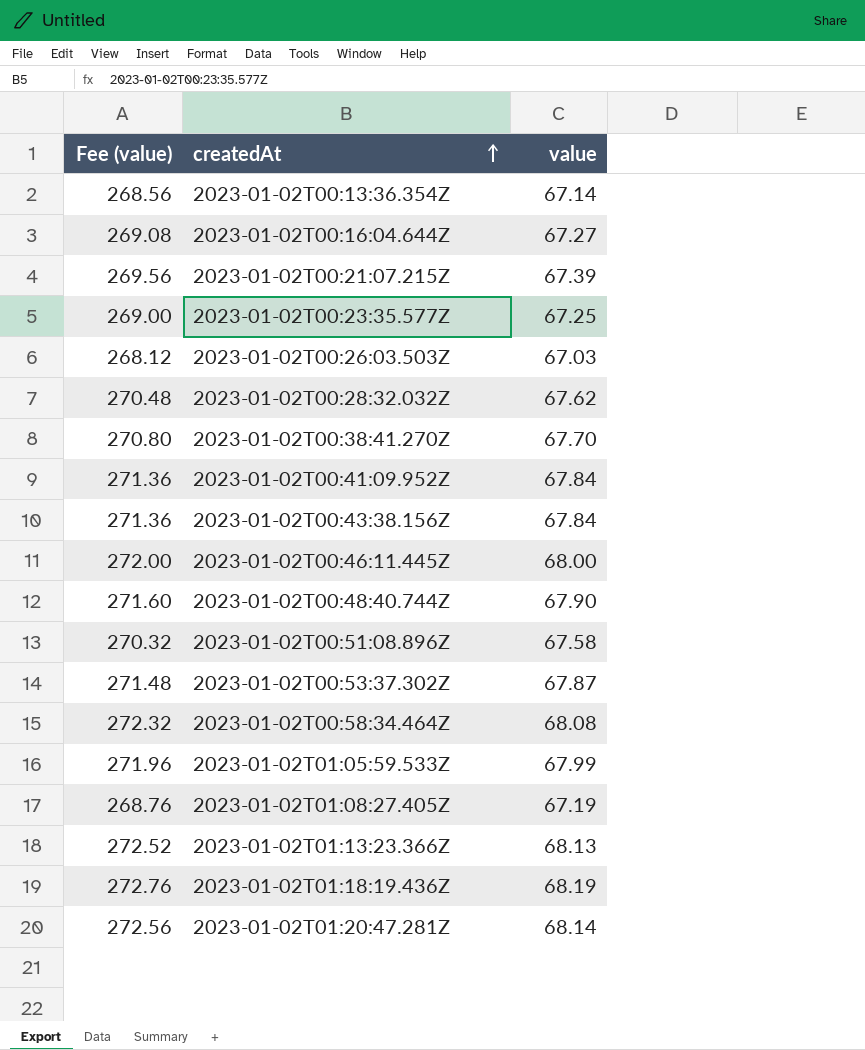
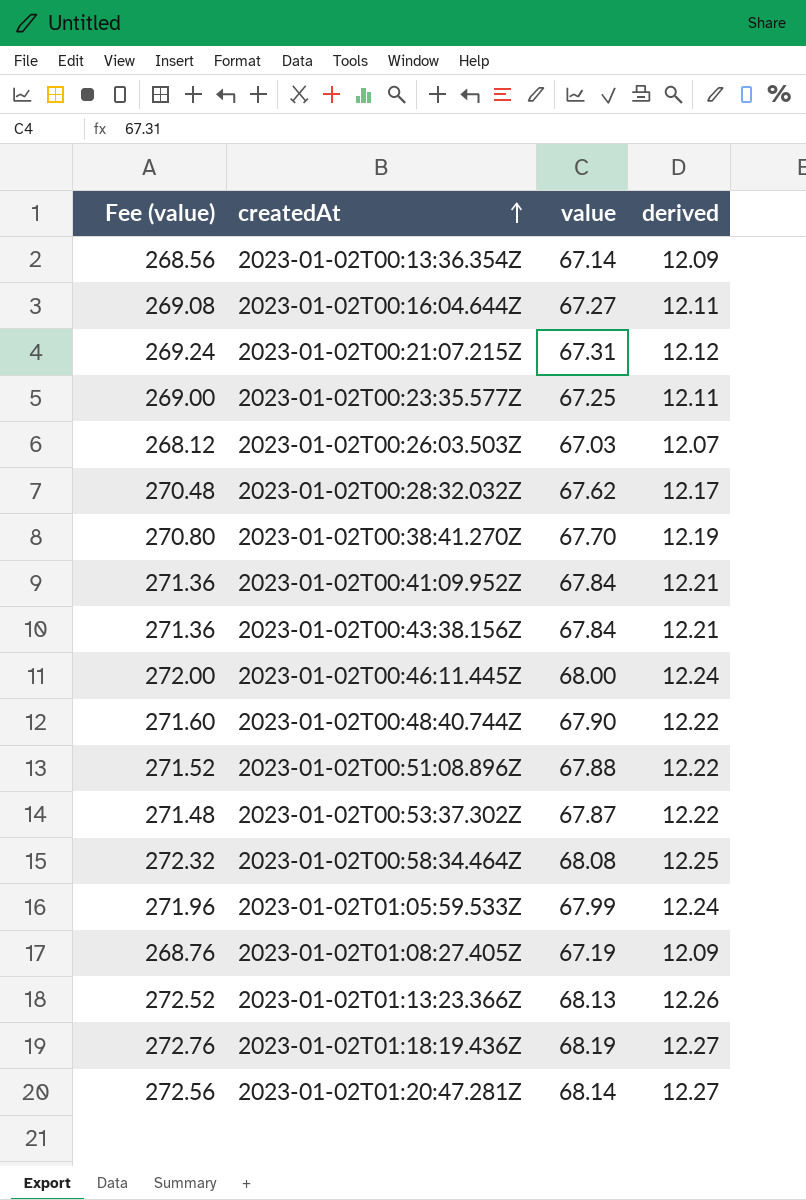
column derived | formula: none -> [value] * 0.18
2023-01-02T00:21:07.215Z | Fee (value): 269.56 -> 269.24
2023-01-02T00:21:07.215Z | value: 67.39 -> 67.31
2023-01-02T00:51:08.896Z | Fee (value): 270.32 -> 271.52
2023-01-02T00:51:08.896Z | value: 67.58 -> 67.88

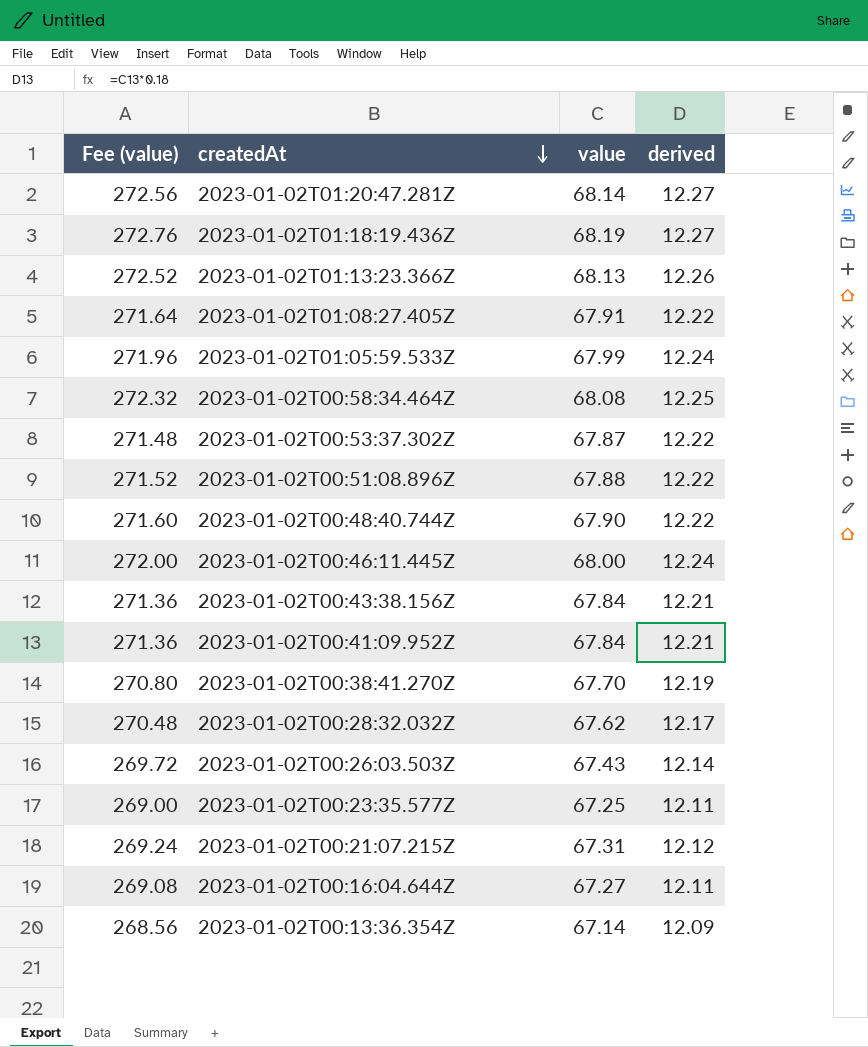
row order: createdAt ascending -> createdAt descending
2023-01-02T01:08:27.405Z | Fee (value): 268.76 -> 271.64
2023-01-02T01:08:27.405Z | value: 67.19 -> 67.91
2023-01-02T01:08:27.405Z | derived: 12.09 -> 12.22
2023-01-02T00:26:03.503Z | Fee (value): 268.12 -> 269.72
2023-01-02T00:26:03.503Z | value: 67.03 -> 67.43
2023-01-02T00:26:03.503Z | derived: 12.07 -> 12.14

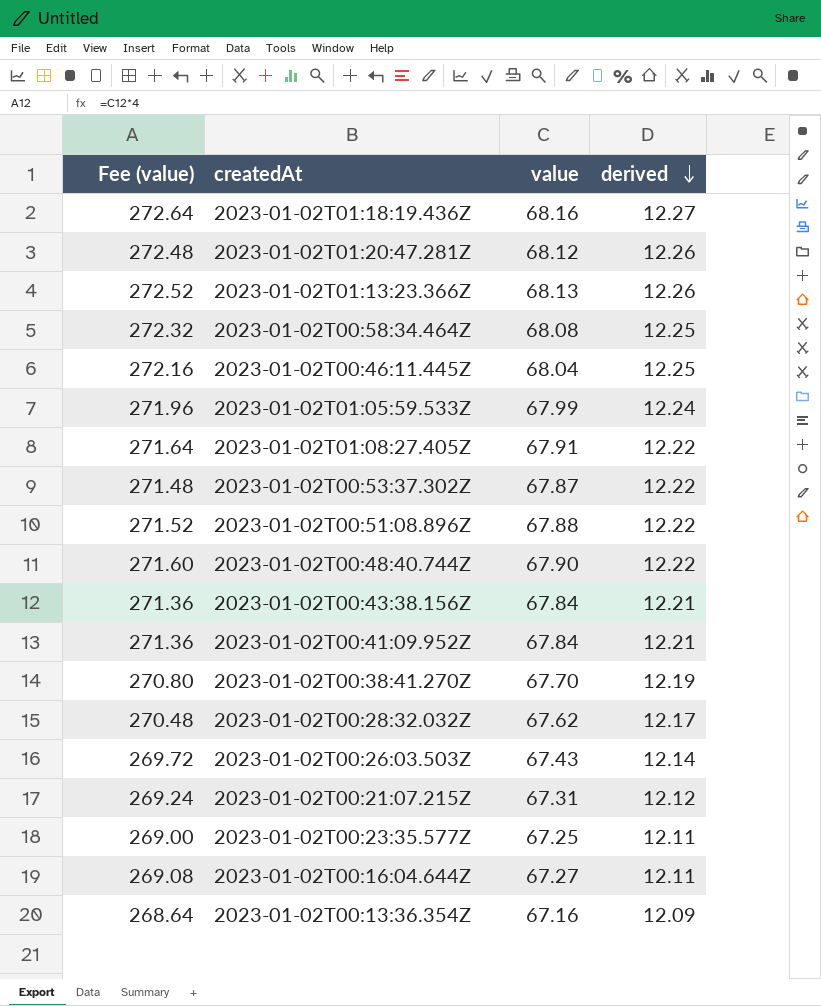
row order: createdAt descending -> derived descending
2023-01-02T01:18:19.436Z | Fee (value): 272.76 -> 272.64
2023-01-02T01:18:19.436Z | value: 68.19 -> 68.16
2023-01-02T01:20:47.281Z | Fee (value): 272.56 -> 272.48
2023-01-02T01:20:47.281Z | value: 68.14 -> 68.12
2023-01-02T01:20:47.281Z | derived: 12.27 -> 12.26
2023-01-02T00:46:11.445Z | Fee (value): 272.00 -> 272.16
2023-01-02T00:46:11.445Z | value: 68.00 -> 68.04
2023-01-02T00:46:11.445Z | derived: 12.24 -> 12.25
2023-01-02T00:13:36.354Z | Fee (value): 268.56 -> 268.64
2023-01-02T00:13:36.354Z | value: 67.14 -> 67.16

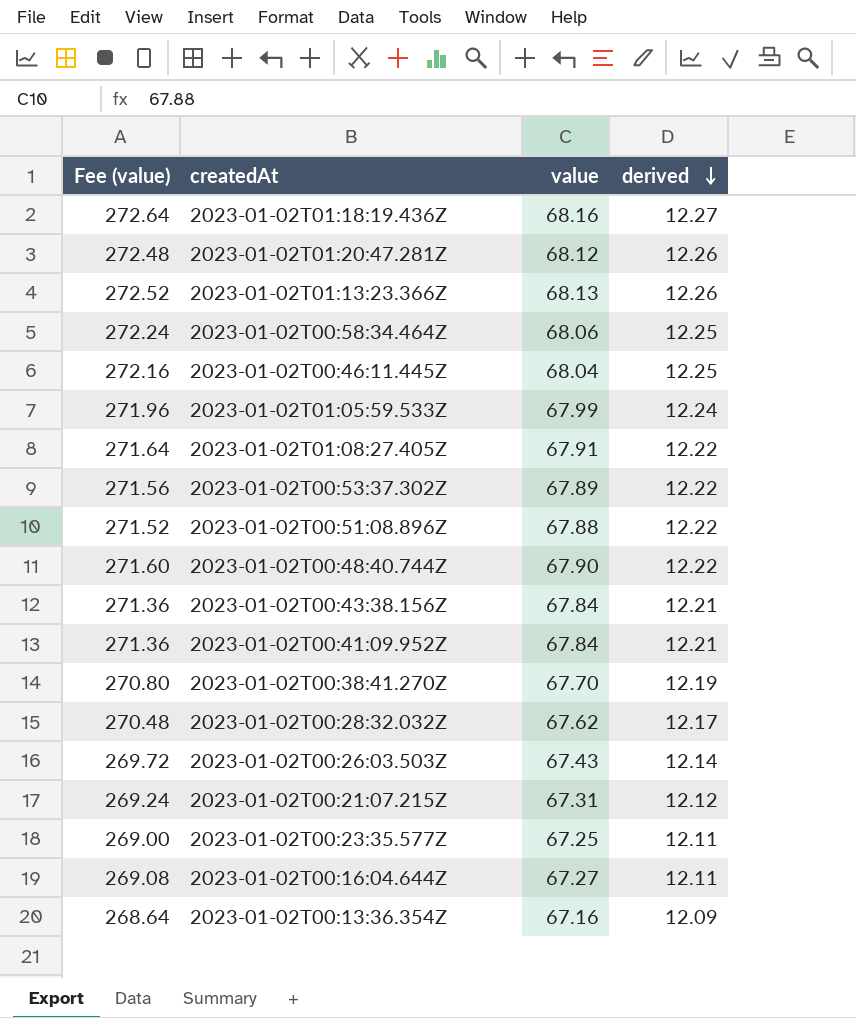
2023-01-02T00:58:34.464Z | Fee (value): 272.32 -> 272.24
2023-01-02T00:58:34.464Z | value: 68.08 -> 68.06
2023-01-02T00:53:37.302Z | Fee (value): 271.48 -> 271.56
2023-01-02T00:53:37.302Z | value: 67.87 -> 67.89

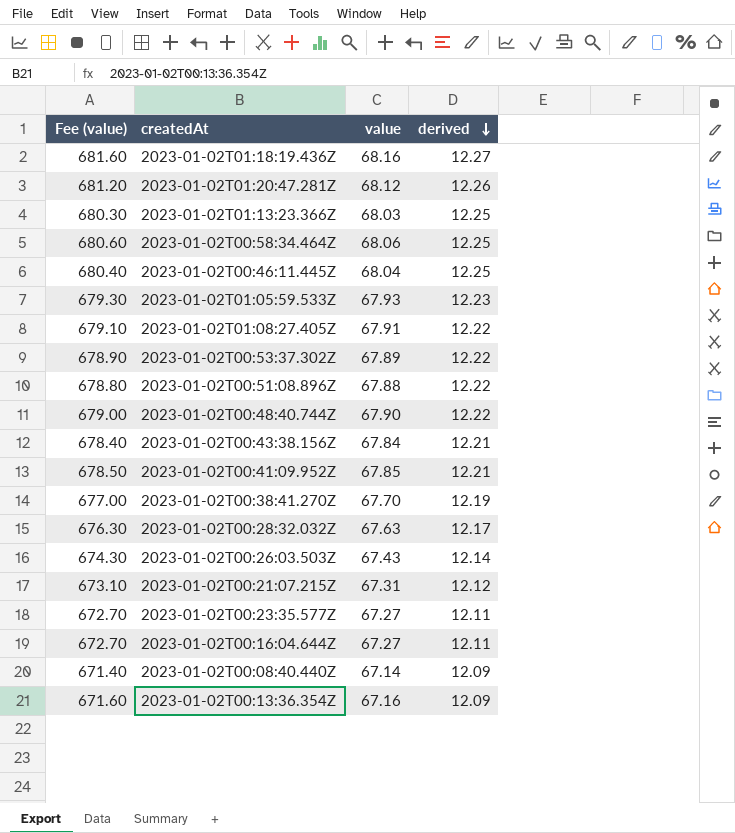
column Fee (value) | formula: [value] * 4 -> [value] * 10
2023-01-02T01:13:23.366Z | value: 68.13 -> 68.03
2023-01-02T01:13:23.366Z | derived: 12.26 -> 12.25
2023-01-02T01:05:59.533Z | value: 67.99 -> 67.93
2023-01-02T01:05:59.533Z | derived: 12.24 -> 12.23
2023-01-02T00:41:09.952Z | value: 67.84 -> 67.85
2023-01-02T00:28:32.032Z | value: 67.62 -> 67.63
2023-01-02T00:23:35.577Z | value: 67.25 -> 67.27
row 2023-01-02T00:08:40.440Z: none -> 671.40 | 67.14 | 12.09

